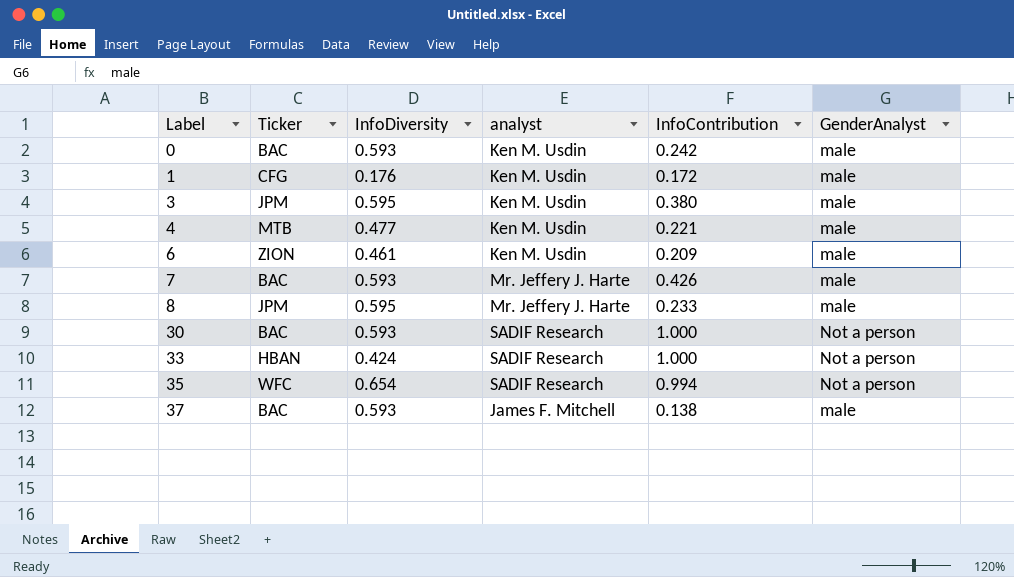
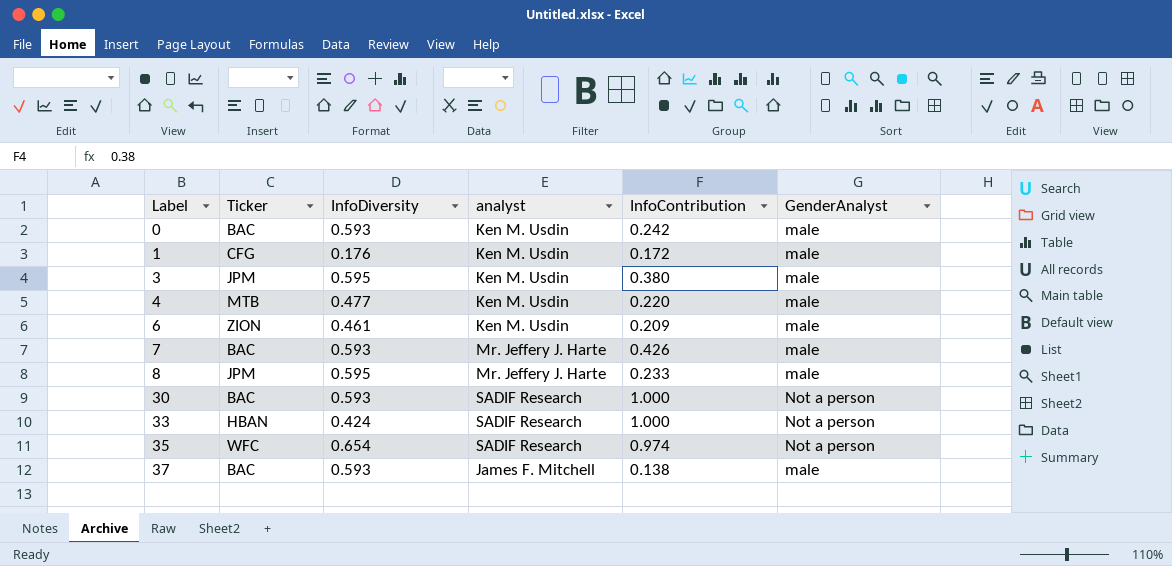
4 | InfoContribution: 0.221 -> 0.220
35 | InfoContribution: 0.994 -> 0.974

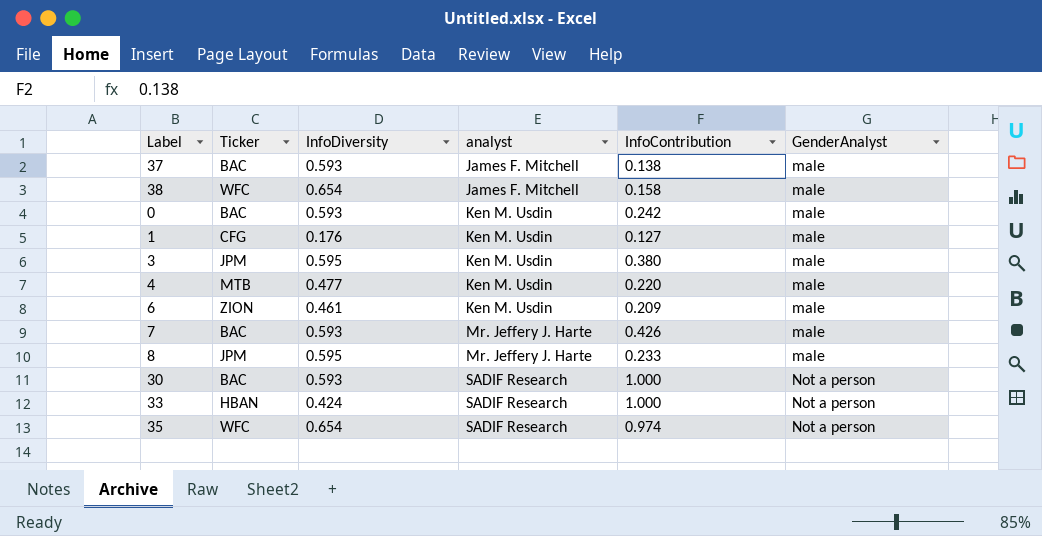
row order: Label ascending -> analyst ascending
row 38: none -> WFC | 0.654 | James F. Mitchell | 0.158 | male
1 | InfoContribution: 0.172 -> 0.127

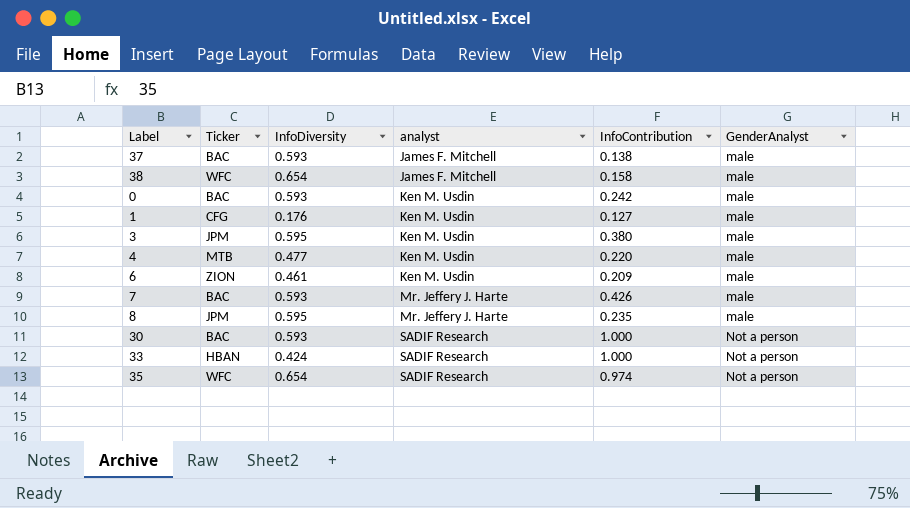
8 | InfoContribution: 0.233 -> 0.235

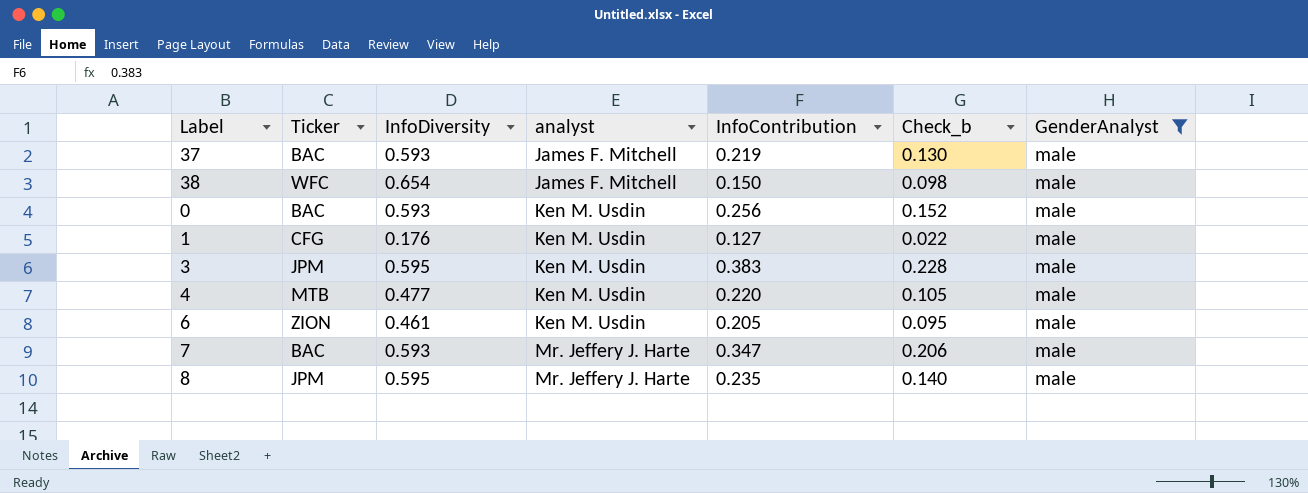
filter: none -> GenderAnalyst = male
column Check_b | formula: none -> [InfoDiversity] * [InfoContribution]
37 | InfoContribution: 0.138 -> 0.219
38 | InfoContribution: 0.158 -> 0.150
0 | InfoContribution: 0.242 -> 0.256
3 | InfoContribution: 0.380 -> 0.383
6 | InfoContribution: 0.209 -> 0.205
7 | InfoContribution: 0.426 -> 0.347

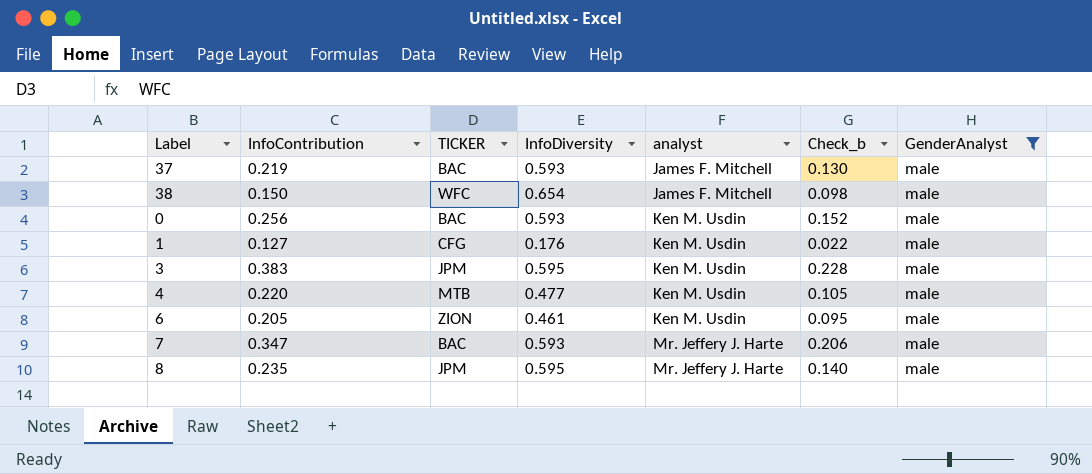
column InfoContribution | position: 5 -> 2
column name: Ticker -> TICKER

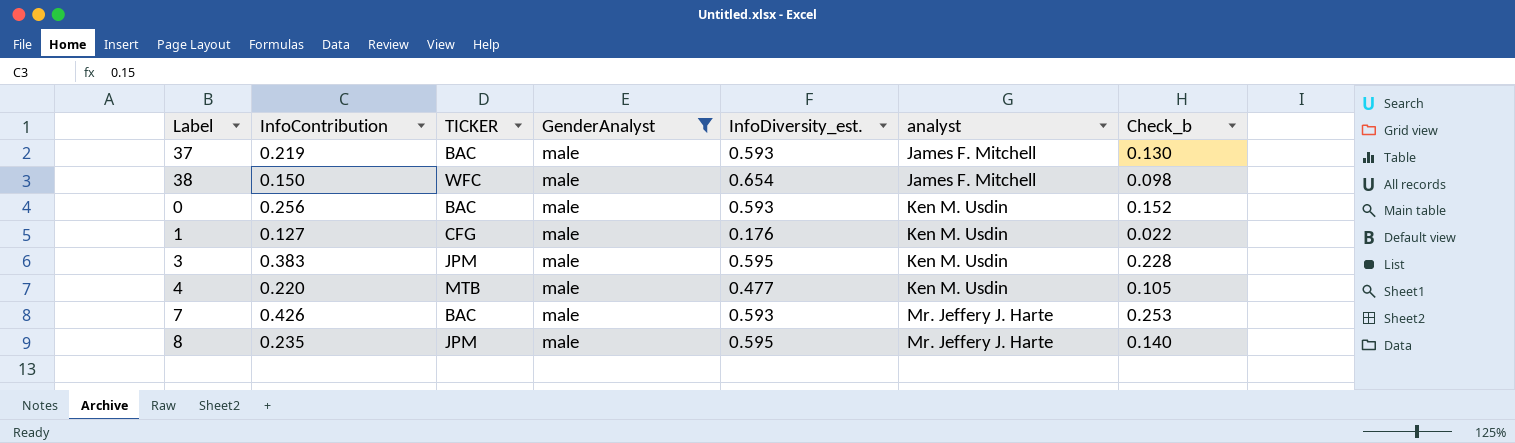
column GenderAnalyst | position: 7 -> 4
column name: InfoDiversity -> InfoDiversity_est.
row 6: 0.205 | ZION | 0.461 | Ken M. Usdin | 0.095 | male -> none
7 | InfoContribution: 0.347 -> 0.426
7 | Check_b: 0.206 -> 0.253

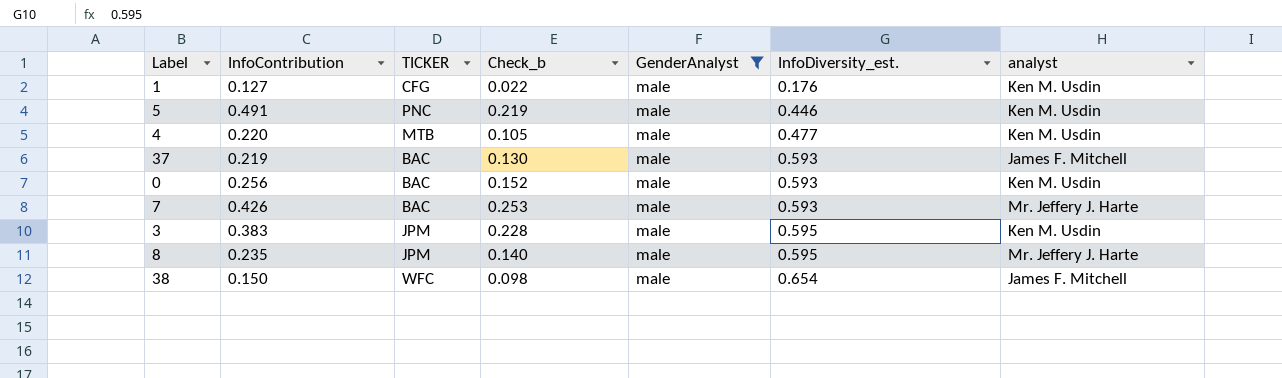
row order: analyst ascending -> InfoDiversity_est. ascending
column Check_b | position: 7 -> 4
row 5: none -> 0.491 | PNC | 0.219 | male | 0.446 | Ken M. Usdin

